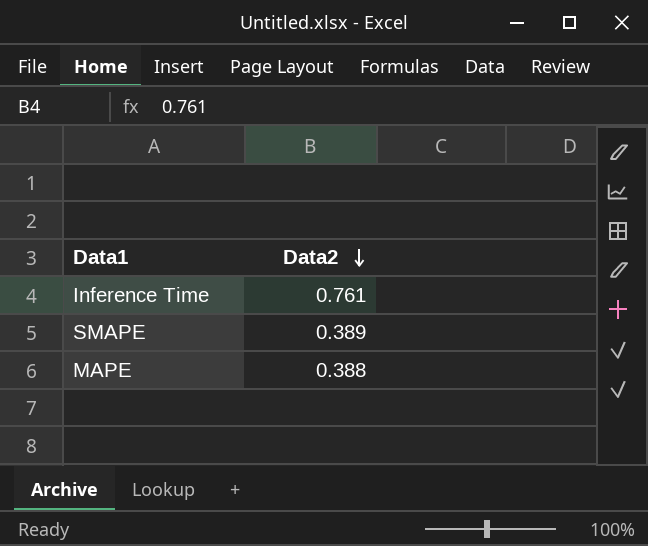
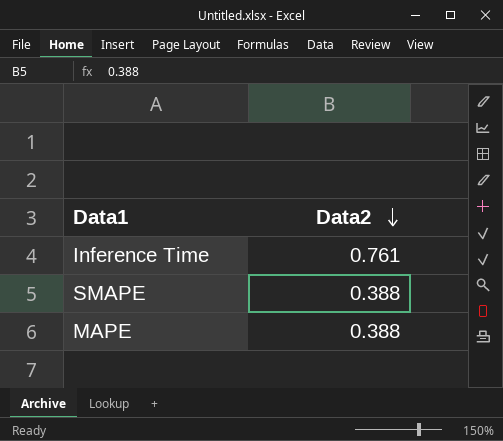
SMAPE | Data2: 0.389 -> 0.388

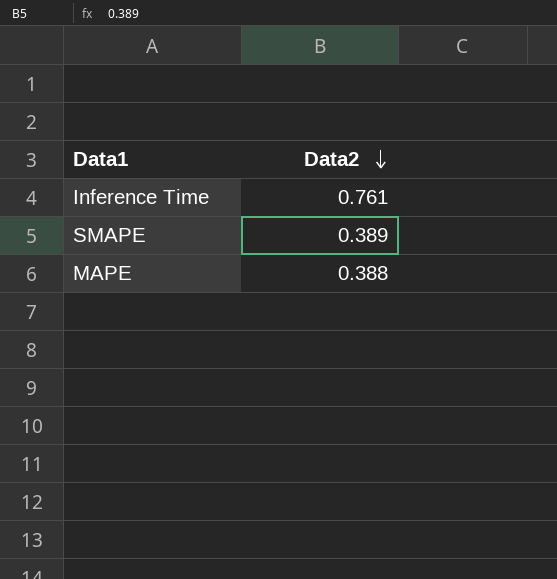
SMAPE | Data2: 0.388 -> 0.389

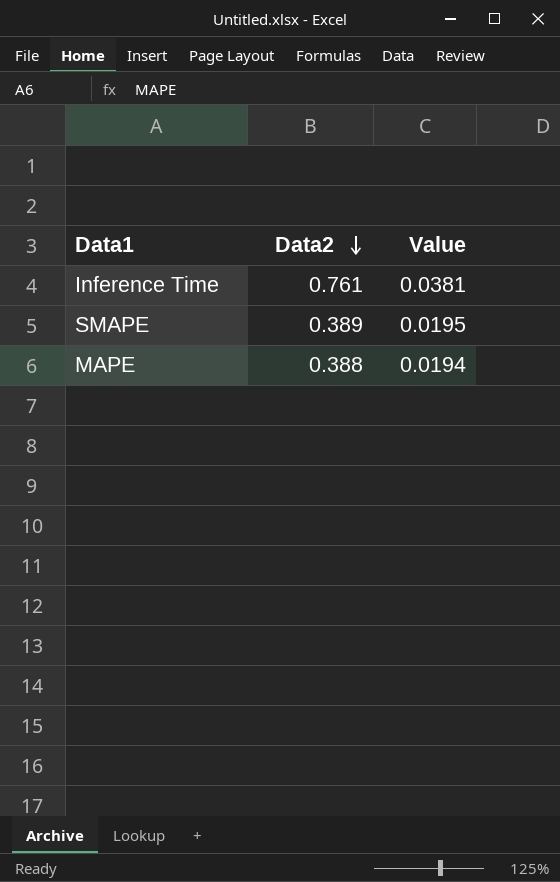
column Value | formula: none -> [Data2] * 0.05

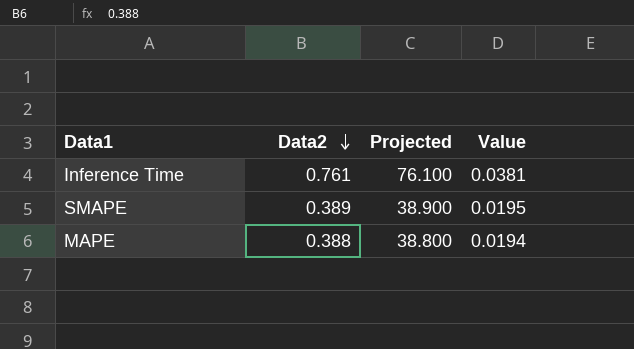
column Projected | formula: none -> [Data2] * 100

